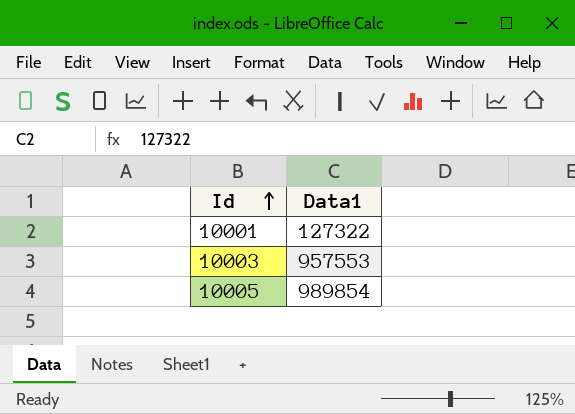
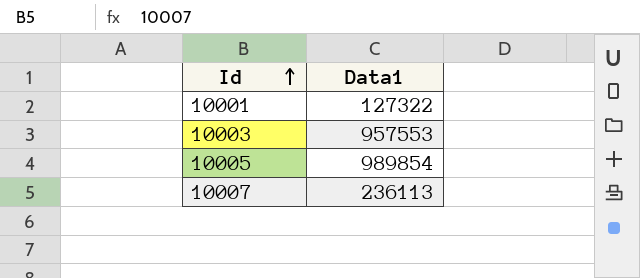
row 10007: none -> 236113

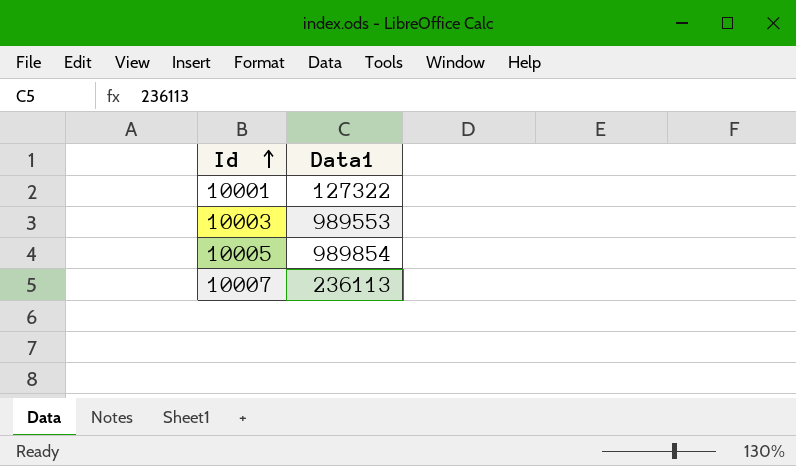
10003 | Data1: 957553 -> 989553

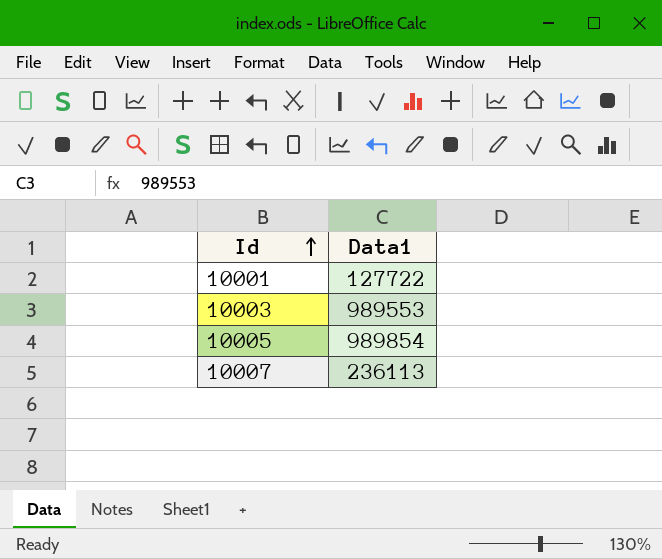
10001 | Data1: 127322 -> 127722

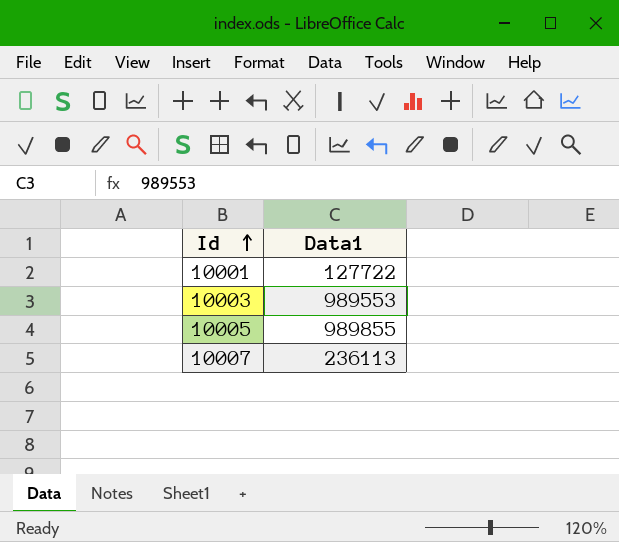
10005 | Data1: 989854 -> 989855

